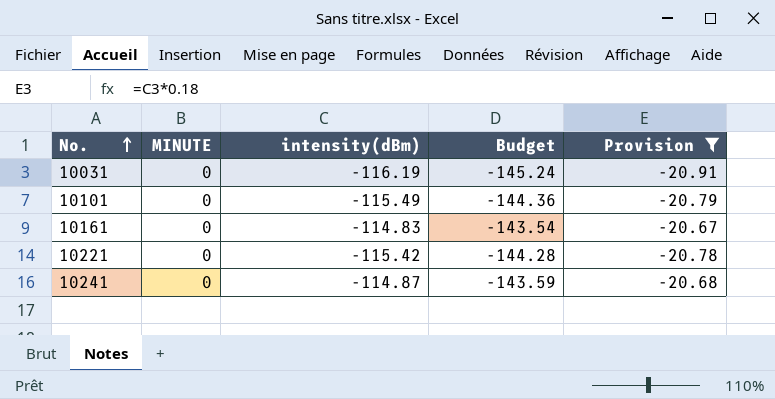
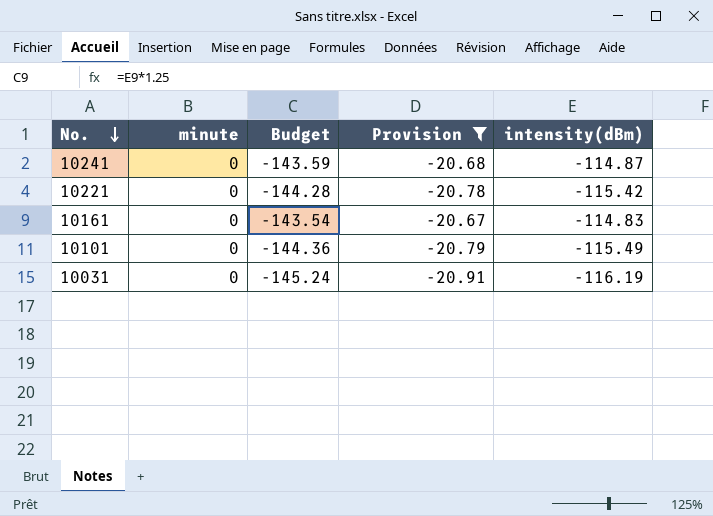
row order: No. ascending -> No. descending
column name: MINUTE -> minute
column intensity(dBm) | position: 3 -> 5

